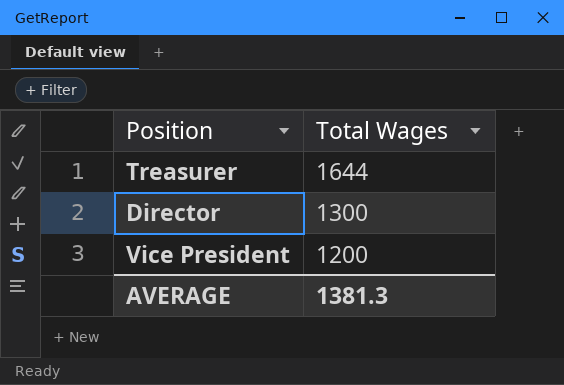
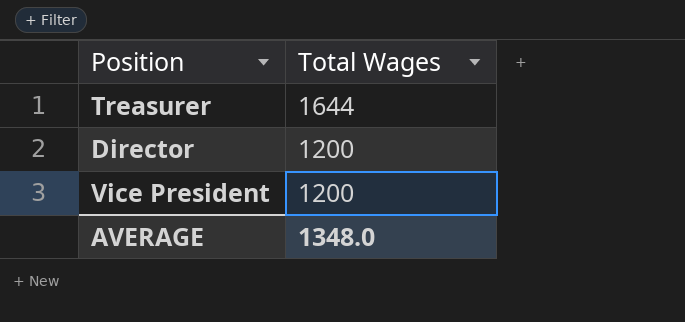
Director | Total Wages: 1300 -> 1200
AVERAGE | Total Wages: 1381.3 -> 1348.0

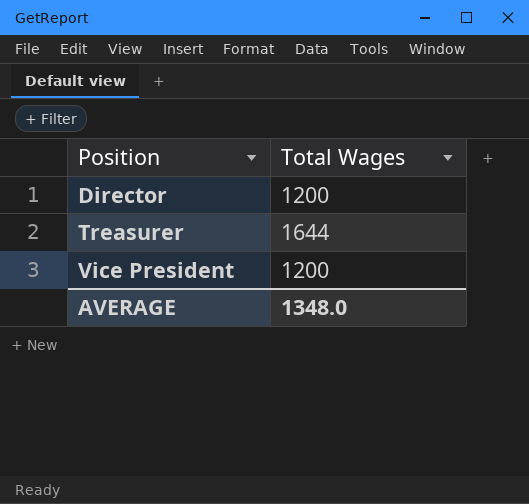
row order: Total Wages descending -> Position ascending

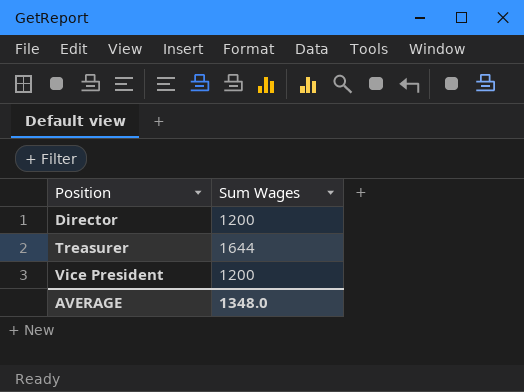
column name: Total Wages -> Sum Wages

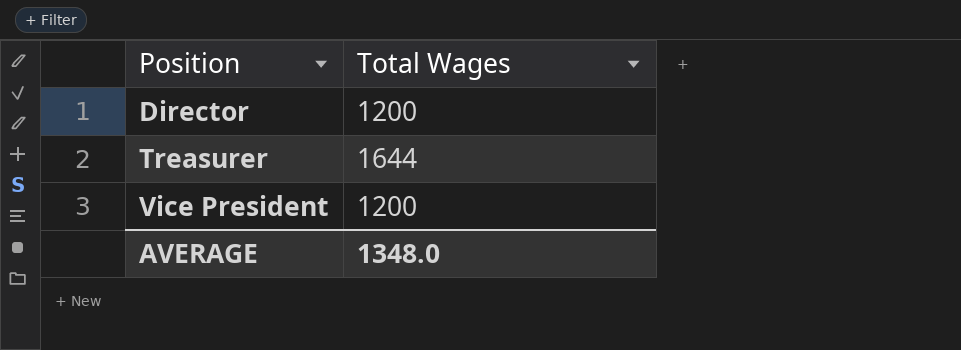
column name: Sum Wages -> Total Wages

